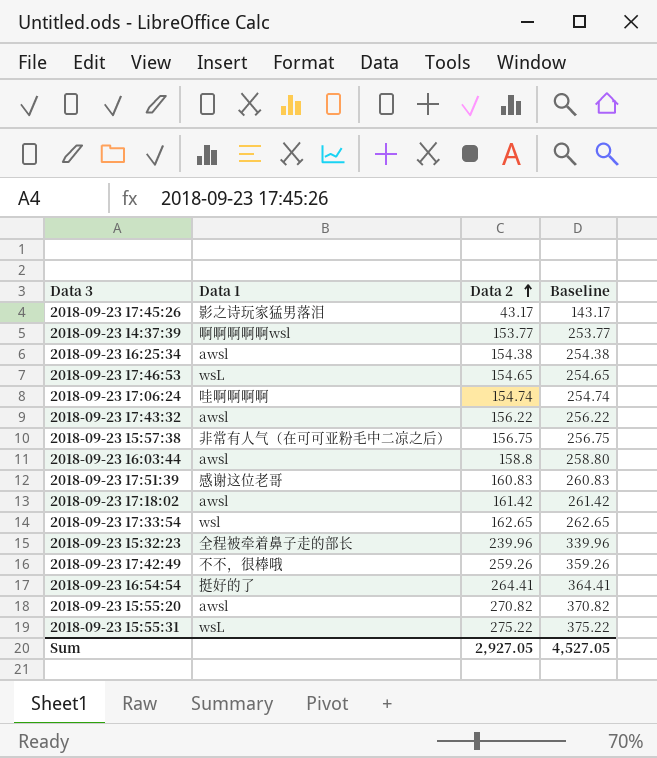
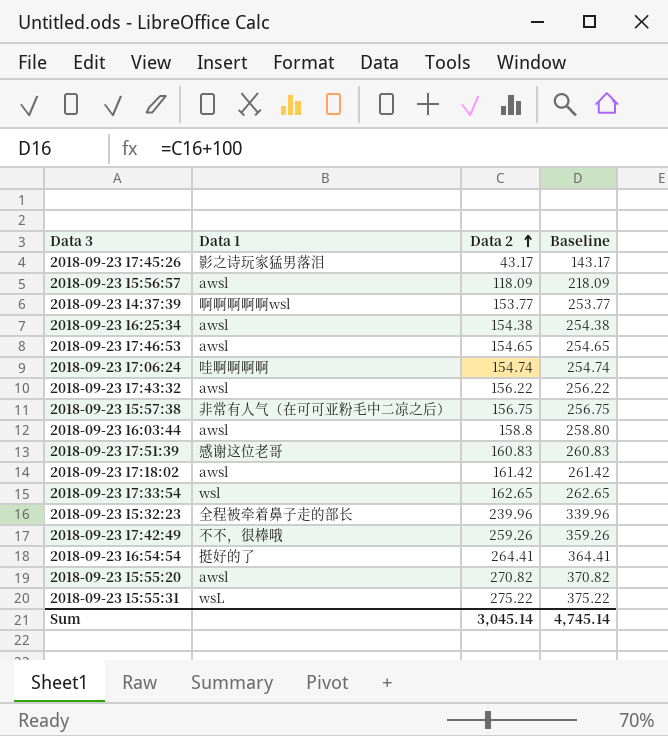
row 2018-09-23 15:56:57: none -> awsl | 118.09 | 218.09
2018-09-23 17:46:53 | Data 1: wsL -> awsl
Sum | Data 2: 2,927.05 -> 3,045.14
Sum | Baseline: 4,527.05 -> 4,745.14

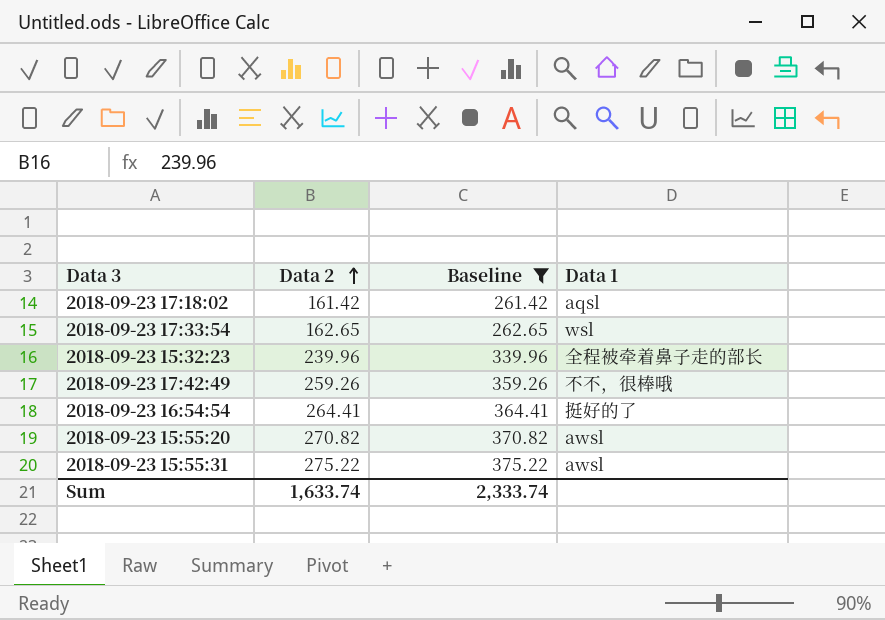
filter: none -> Baseline >= 261.42
column Data 1 | position: 2 -> 4
2018-09-23 17:18:02 | Data 1: awsl -> aqsl
2018-09-23 15:55:31 | Data 1: wsL -> awsl
Sum | Data 2: 3,045.14 -> 1,633.74
Sum | Baseline: 4,745.14 -> 2,333.74

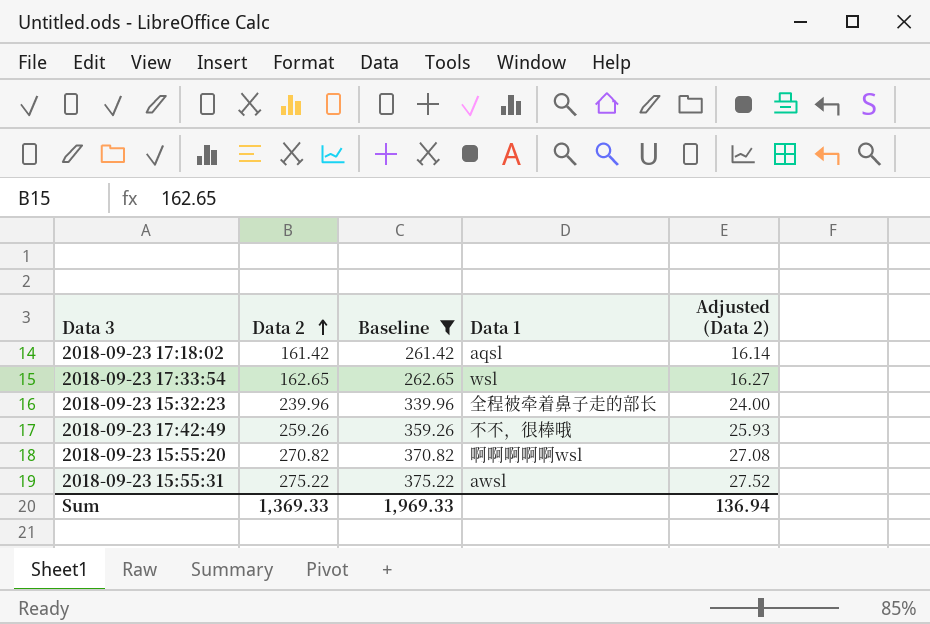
column Adjusted (Data 2) | formula: none -> [Data 2] * 0.1
row 2018-09-23 16:54:54: 264.41 | 364.41 | 挺好的了 -> none
2018-09-23 15:55:20 | Data 1: awsl -> 啊啊啊啊啊wsl
Sum | Data 2: 1,633.74 -> 1,369.33
Sum | Baseline: 2,333.74 -> 1,969.33

